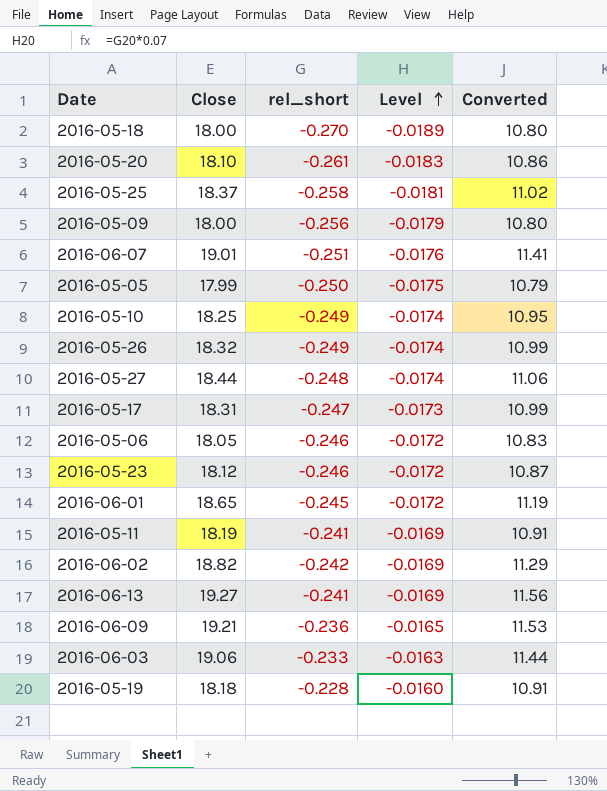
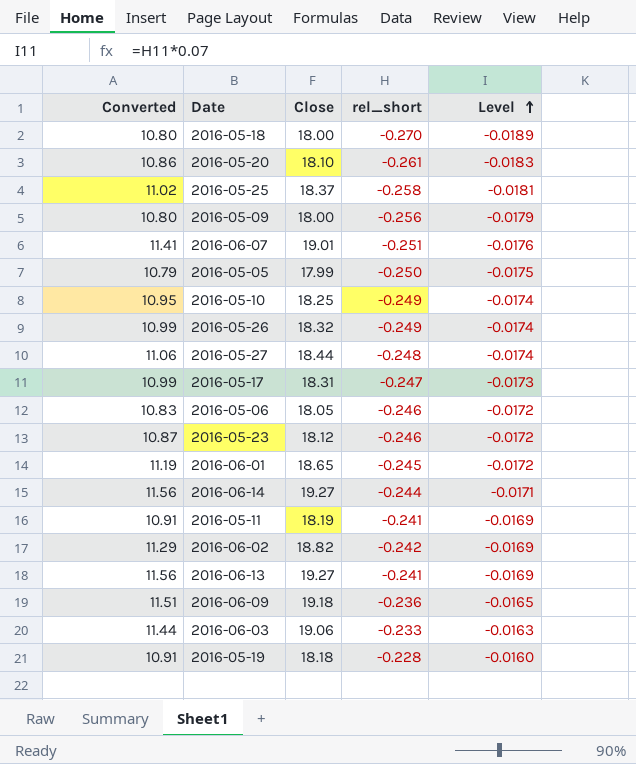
column Converted | position: 5 -> 1
row 2016-06-14: none -> 11.56 | 19.27 | -0.244 | -0.0171
2016-06-09 | Converted: 11.53 -> 11.51
2016-06-09 | Close: 19.21 -> 19.18

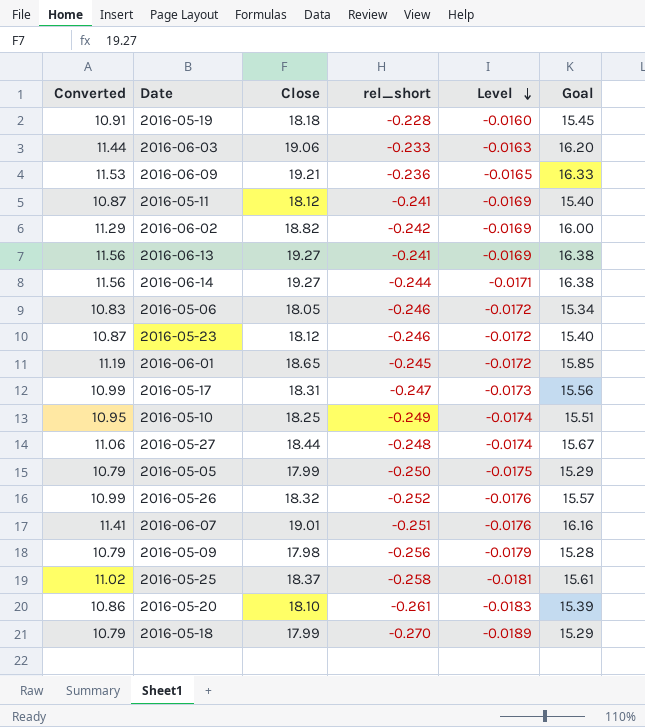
row order: Level ascending -> Level descending
column Goal | formula: none -> [Close] * 0.85
2016-06-09 | Converted: 11.51 -> 11.53
2016-06-09 | Close: 19.18 -> 19.21
2016-05-11 | Converted: 10.91 -> 10.87
2016-05-11 | Close: 18.19 -> 18.12
2016-05-26 | rel_short: -0.249 -> -0.252
2016-05-26 | Level: -0.0174 -> -0.0176
2016-05-09 | Converted: 10.80 -> 10.79
2016-05-09 | Close: 18.00 -> 17.98
2016-05-18 | Converted: 10.80 -> 10.79
2016-05-18 | Close: 18.00 -> 17.99

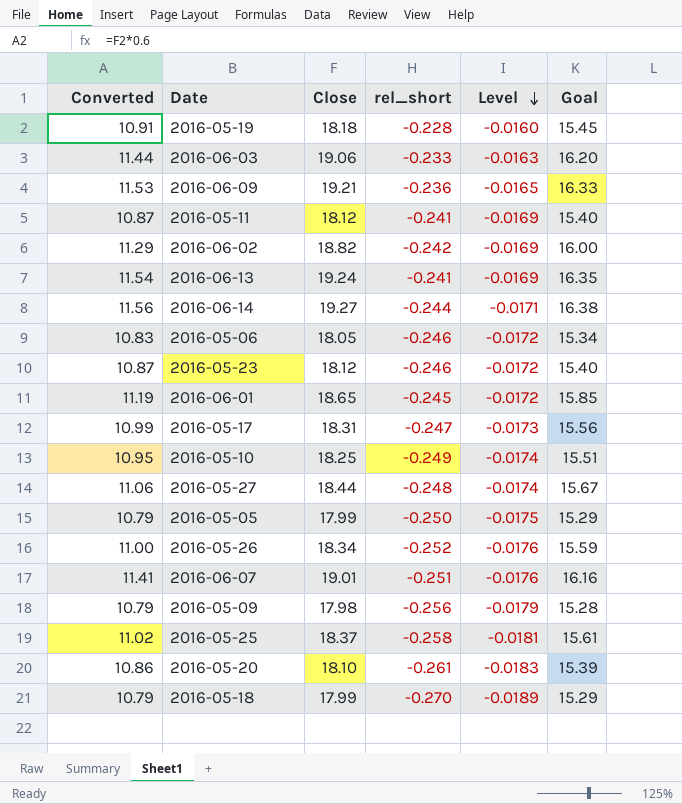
2016-06-13 | Converted: 11.56 -> 11.54
2016-06-13 | Close: 19.27 -> 19.24
2016-06-13 | Goal: 16.38 -> 16.35
2016-05-26 | Converted: 10.99 -> 11.00
2016-05-26 | Close: 18.32 -> 18.34
2016-05-26 | Goal: 15.57 -> 15.59

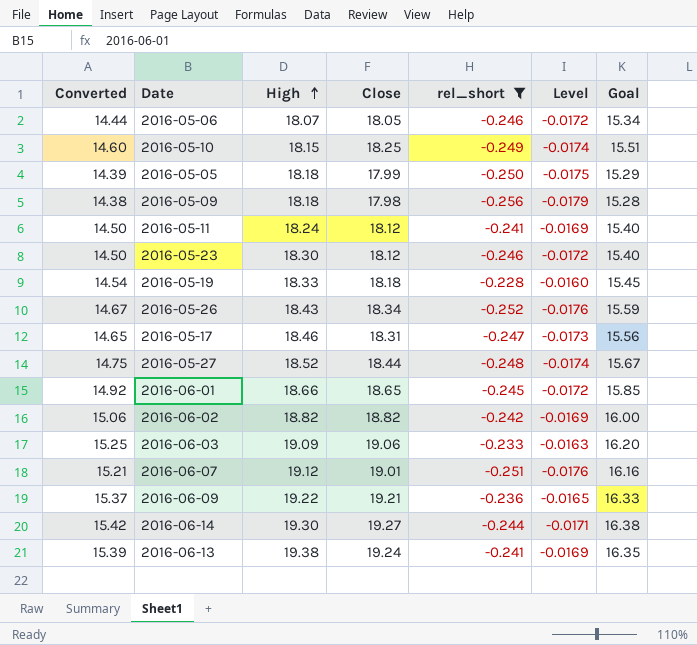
filter: none -> rel_short >= -0.256
row order: Level descending -> High ascending
column Converted | formula: [Close] * 0.6 -> [Close] * 0.8
column High | position: none -> 3

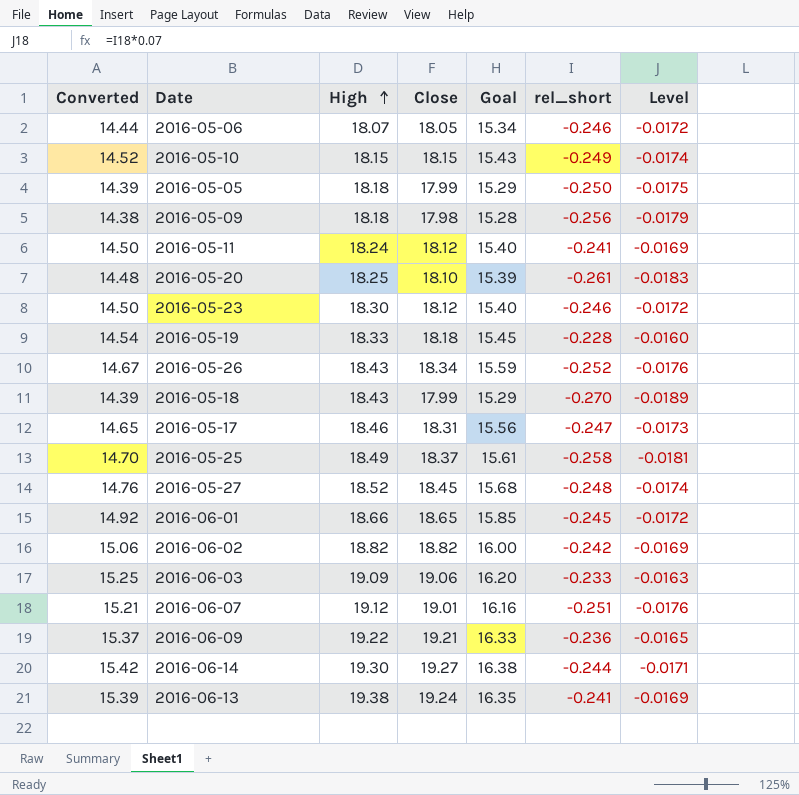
filter: rel_short >= -0.256 -> none
column Goal | position: 7 -> 5
2016-05-10 | Converted: 14.60 -> 14.52
2016-05-10 | Close: 18.25 -> 18.15
2016-05-10 | Goal: 15.51 -> 15.43
2016-05-27 | Converted: 14.75 -> 14.76
2016-05-27 | Close: 18.44 -> 18.45
2016-05-27 | Goal: 15.67 -> 15.68

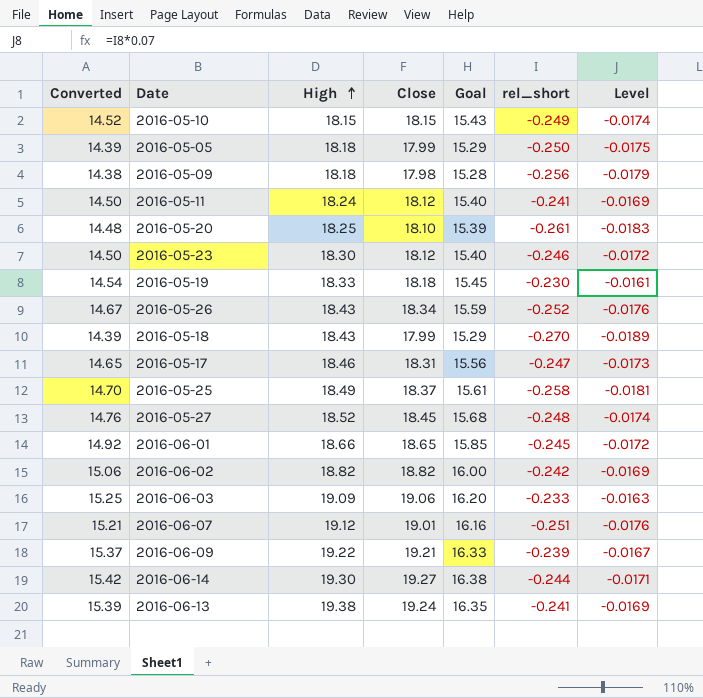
row 2016-05-06: 14.44 | 18.07 | 18.05 | 15.34 | -0.246 | -0.0172 -> none
2016-05-19 | rel_short: -0.228 -> -0.230
2016-05-19 | Level: -0.0160 -> -0.0161
2016-06-09 | rel_short: -0.236 -> -0.239
2016-06-09 | Level: -0.0165 -> -0.0167

